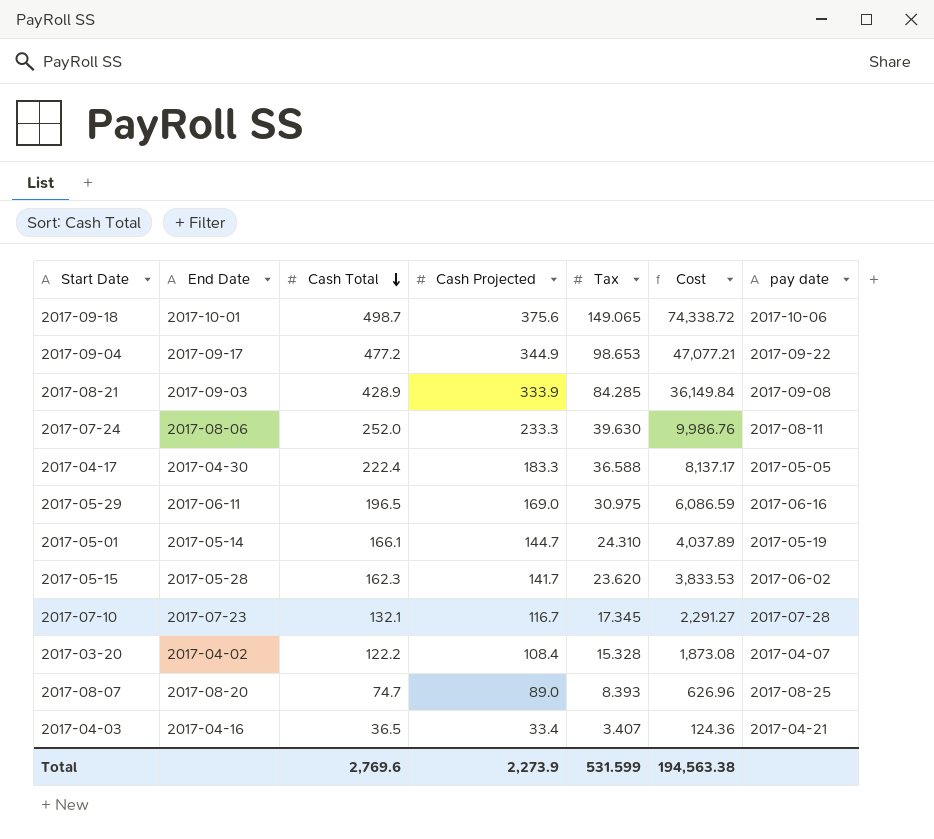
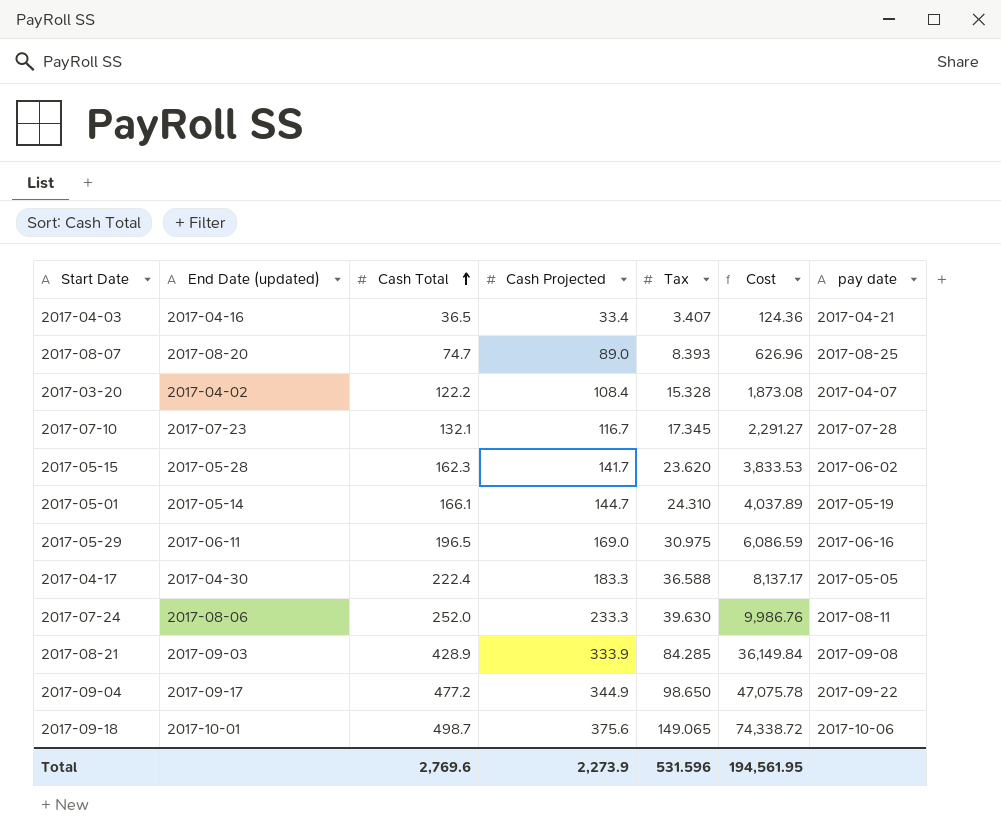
row order: Cash Total descending -> Cash Total ascending
column name: End Date -> End Date (updated)
2017-09-04 | Tax: 98.653 -> 98.650
2017-09-04 | Cost: 47,077.21 -> 47,075.78
Total | Tax: 531.599 -> 531.596
Total | Cost: 194,563.38 -> 194,561.95

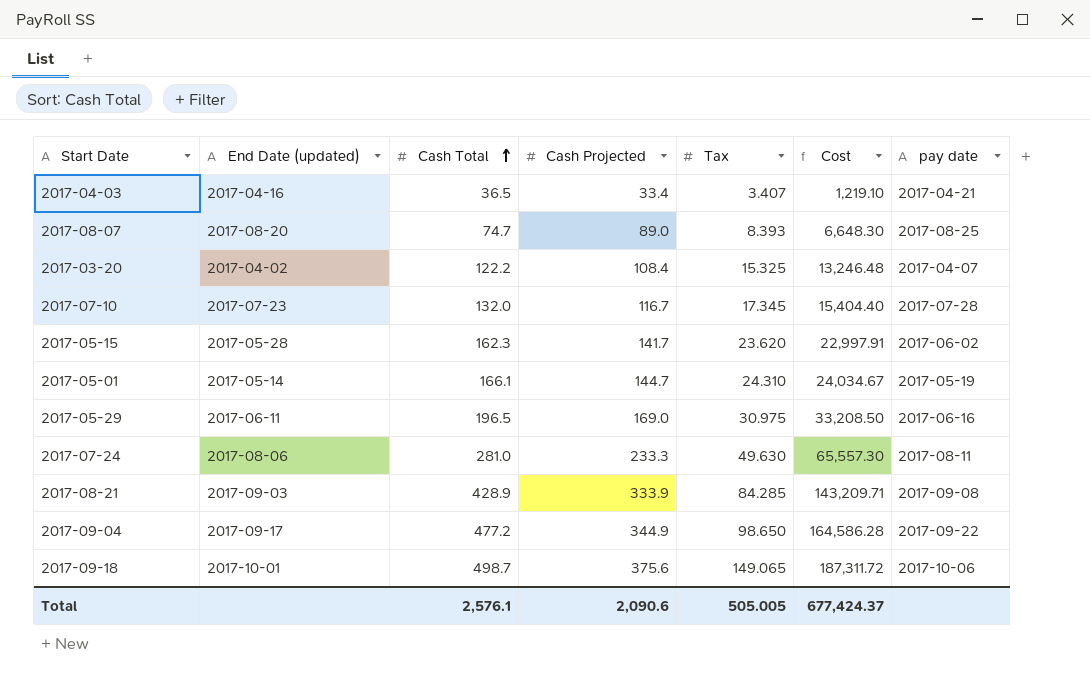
column Cost | formula: [Cash Total] * [Tax] -> [Cash Total] * [Cash Projected]
row 2017-04-17: 2017-04-30 | 222.4 | 183.3 | 36.588 | 8,137.17 | 2017-05-05 -> none
2017-03-20 | Tax: 15.328 -> 15.325
2017-07-10 | Cash Total: 132.1 -> 132.0
2017-07-24 | Cash Total: 252.0 -> 281.0
2017-07-24 | Tax: 39.630 -> 49.630
Total | Cash Total: 2,769.6 -> 2,576.1
Total | Cash Projected: 2,273.9 -> 2,090.6
Total | Tax: 531.596 -> 505.005
Total | Cost: 194,561.95 -> 677,424.37

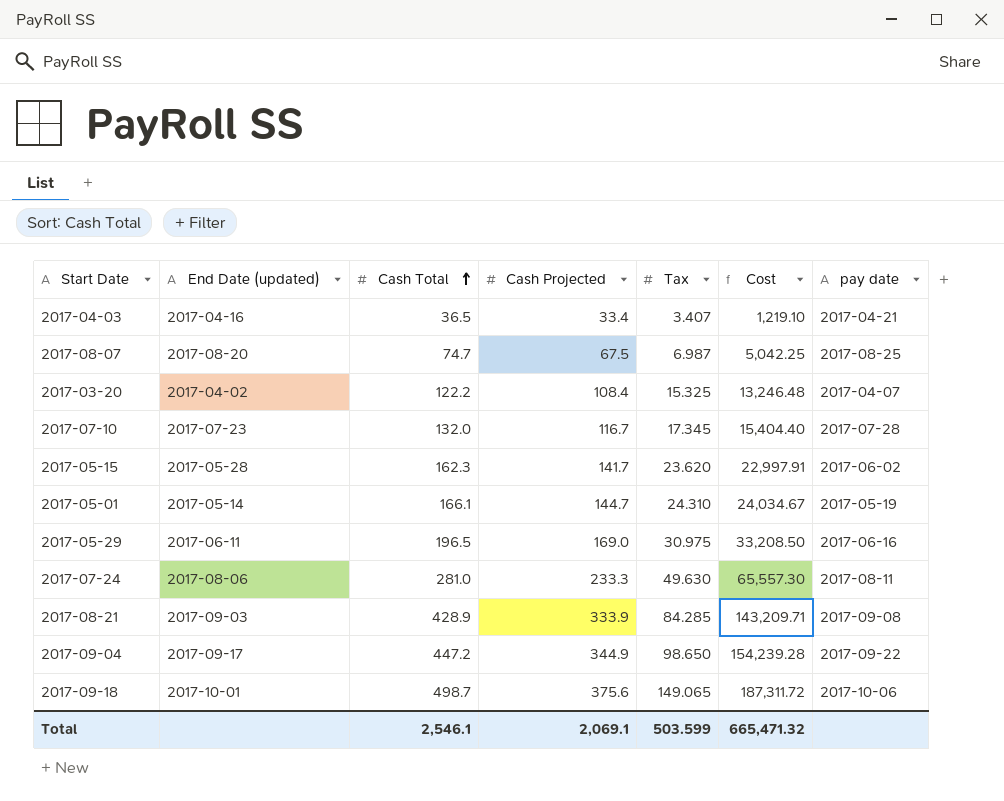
2017-08-07 | Cash Projected: 89.0 -> 67.5
2017-08-07 | Tax: 8.393 -> 6.987
2017-08-07 | Cost: 6,648.30 -> 5,042.25
2017-09-04 | Cash Total: 477.2 -> 447.2
2017-09-04 | Cost: 164,586.28 -> 154,239.28
Total | Cash Total: 2,576.1 -> 2,546.1
Total | Cash Projected: 2,090.6 -> 2,069.1
Total | Tax: 505.005 -> 503.599
Total | Cost: 677,424.37 -> 665,471.32

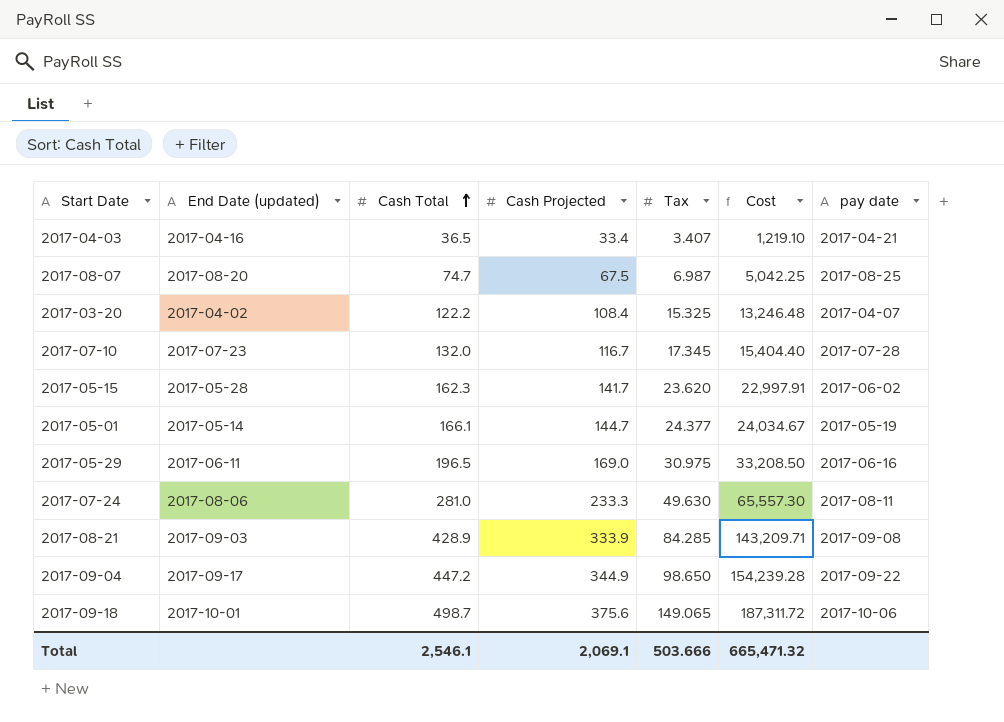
2017-05-01 | Tax: 24.310 -> 24.377
Total | Tax: 503.599 -> 503.666

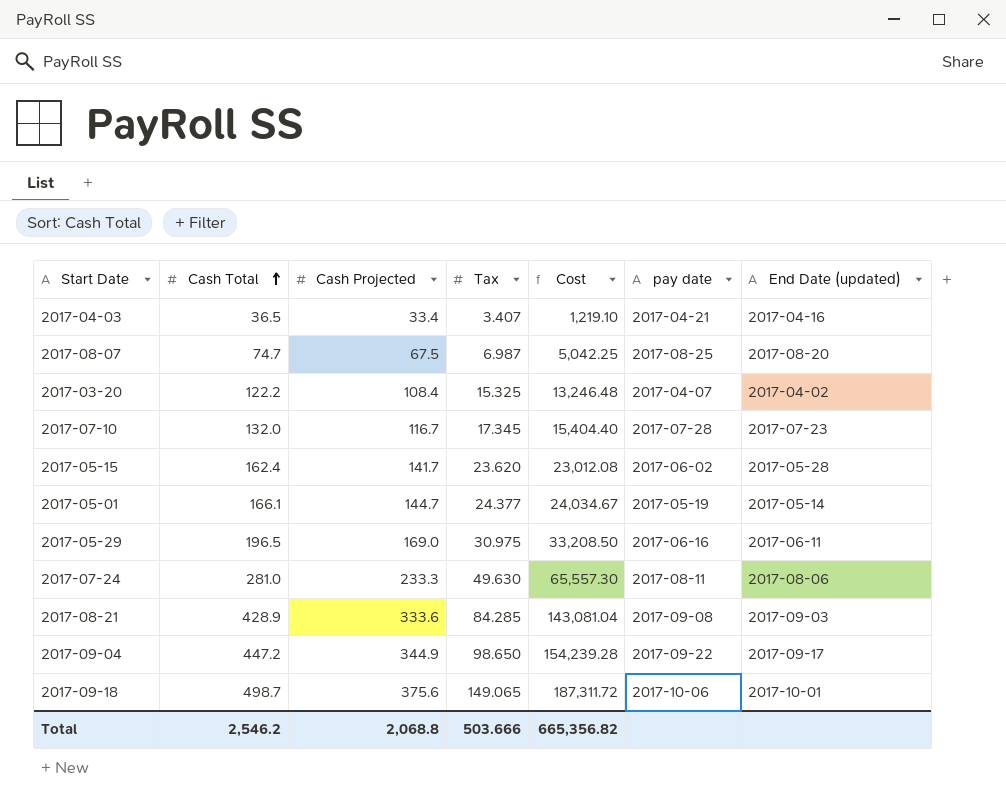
column End Date (updated) | position: 2 -> 7
2017-05-15 | Cash Total: 162.3 -> 162.4
2017-05-15 | Cost: 22,997.91 -> 23,012.08
2017-08-21 | Cash Projected: 333.9 -> 333.6
2017-08-21 | Cost: 143,209.71 -> 143,081.04
Total | Cash Total: 2,546.1 -> 2,546.2
Total | Cash Projected: 2,069.1 -> 2,068.8
Total | Cost: 665,471.32 -> 665,356.82

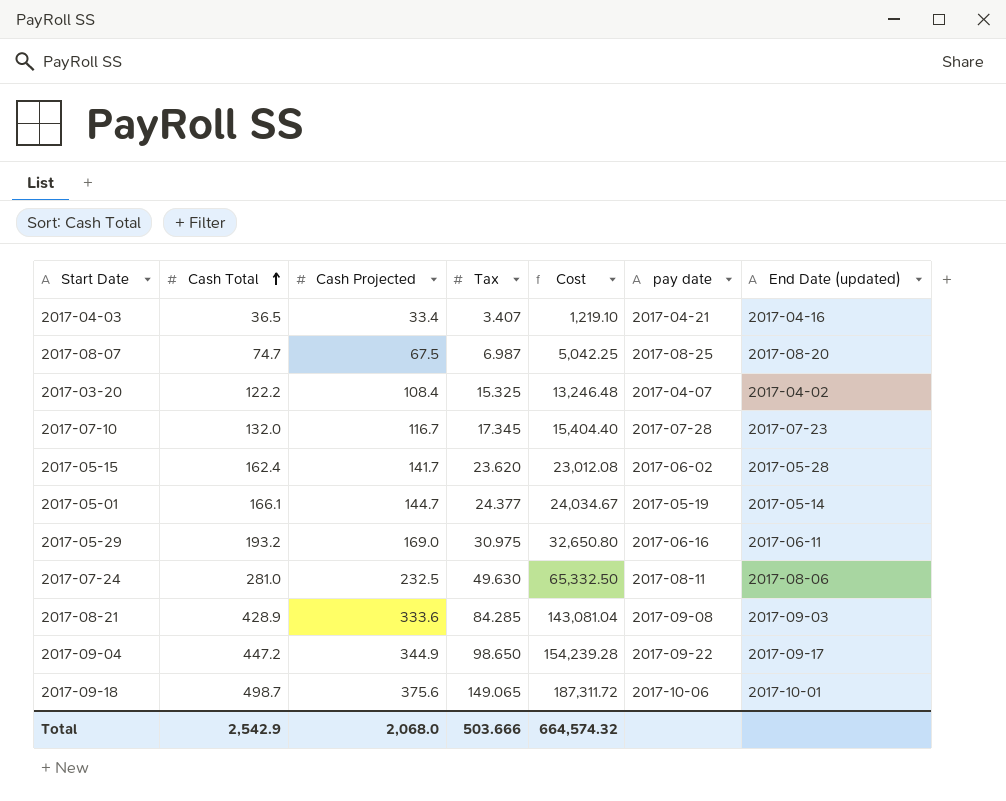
2017-05-29 | Cash Total: 196.5 -> 193.2
2017-05-29 | Cost: 33,208.50 -> 32,650.80
2017-07-24 | Cash Projected: 233.3 -> 232.5
2017-07-24 | Cost: 65,557.30 -> 65,332.50
Total | Cash Total: 2,546.2 -> 2,542.9
Total | Cash Projected: 2,068.8 -> 2,068.0
Total | Cost: 665,356.82 -> 664,574.32

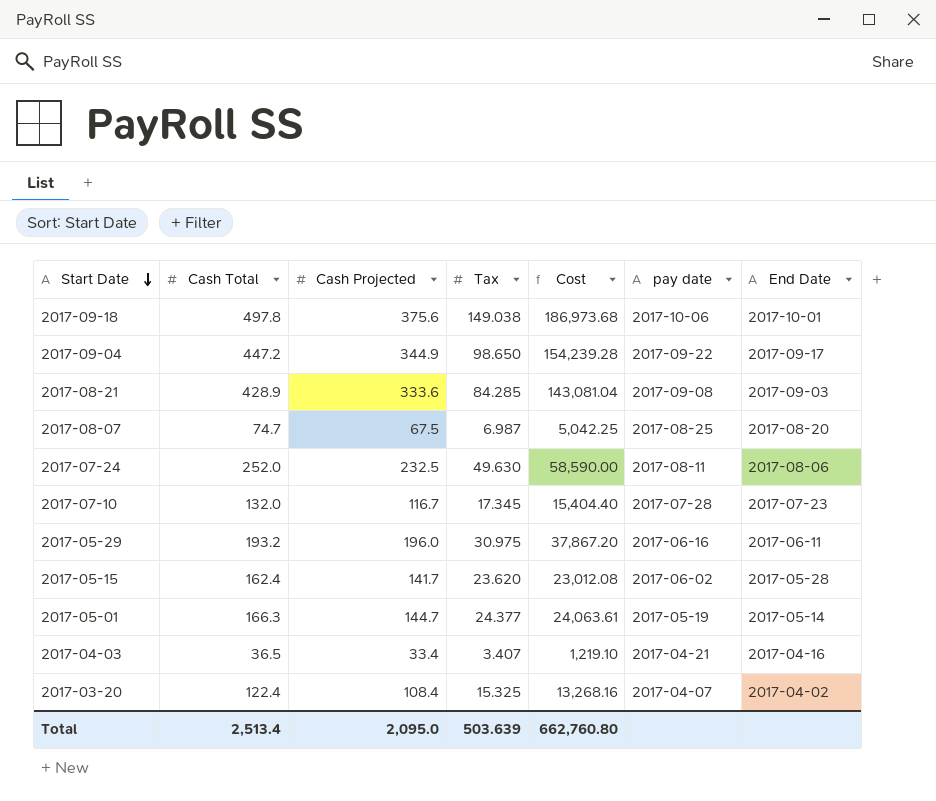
row order: Cash Total ascending -> Start Date descending
column name: End Date (updated) -> End Date
2017-09-18 | Cash Total: 498.7 -> 497.8
2017-09-18 | Tax: 149.065 -> 149.038
2017-09-18 | Cost: 187,311.72 -> 186,973.68
2017-07-24 | Cash Total: 281.0 -> 252.0
2017-07-24 | Cost: 65,332.50 -> 58,590.00
2017-05-29 | Cash Projected: 169.0 -> 196.0
2017-05-29 | Cost: 32,650.80 -> 37,867.20
2017-05-01 | Cash Total: 166.1 -> 166.3
2017-05-01 | Cost: 24,034.67 -> 24,063.61
2017-03-20 | Cash Total: 122.2 -> 122.4
2017-03-20 | Cost: 13,246.48 -> 13,268.16
Total | Cash Total: 2,542.9 -> 2,513.4
Total | Cash Projected: 2,068.0 -> 2,095.0
Total | Tax: 503.666 -> 503.639
Total | Cost: 664,574.32 -> 662,760.80

